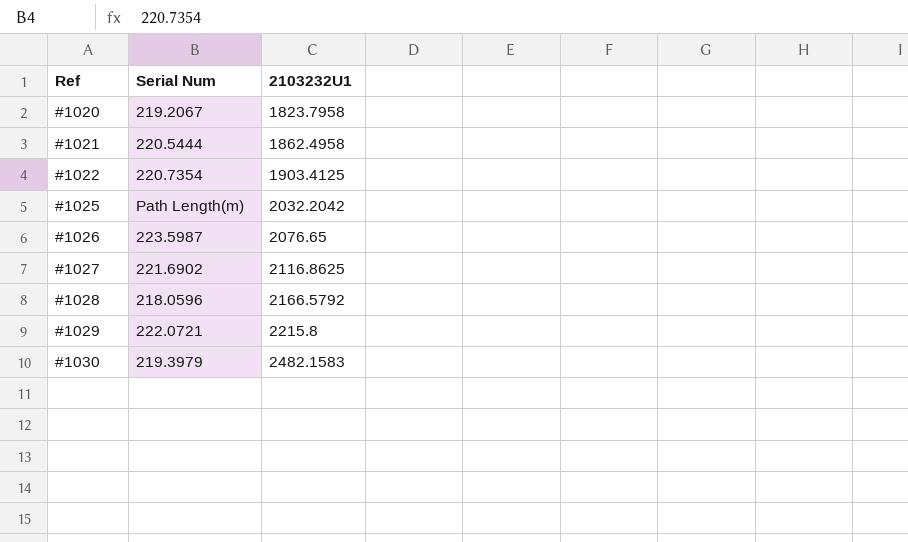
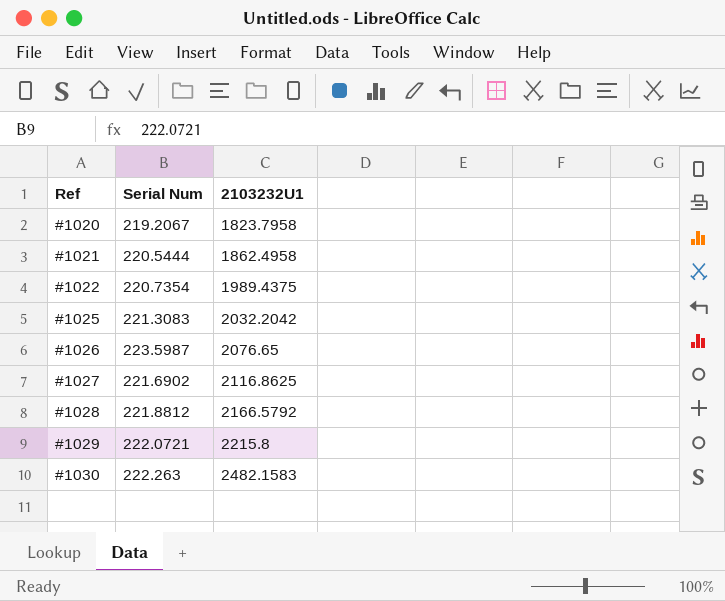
#1022 | 2103232U1: 1903.4125 -> 1989.4375
#1025 | Serial Num: Path Length(m) -> 221.3083
#1028 | Serial Num: 218.0596 -> 221.8812
#1030 | Serial Num: 219.3979 -> 222.263

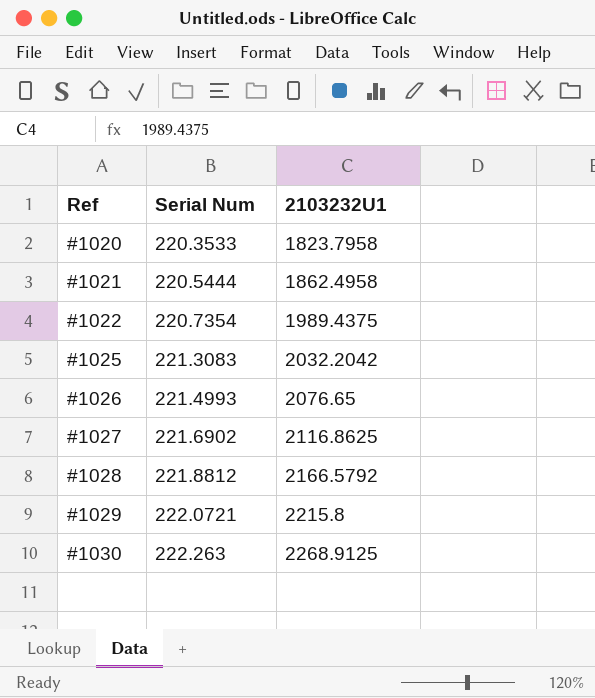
#1020 | Serial Num: 219.2067 -> 220.3533
#1026 | Serial Num: 223.5987 -> 221.4993
#1030 | 2103232U1: 2482.1583 -> 2268.9125

